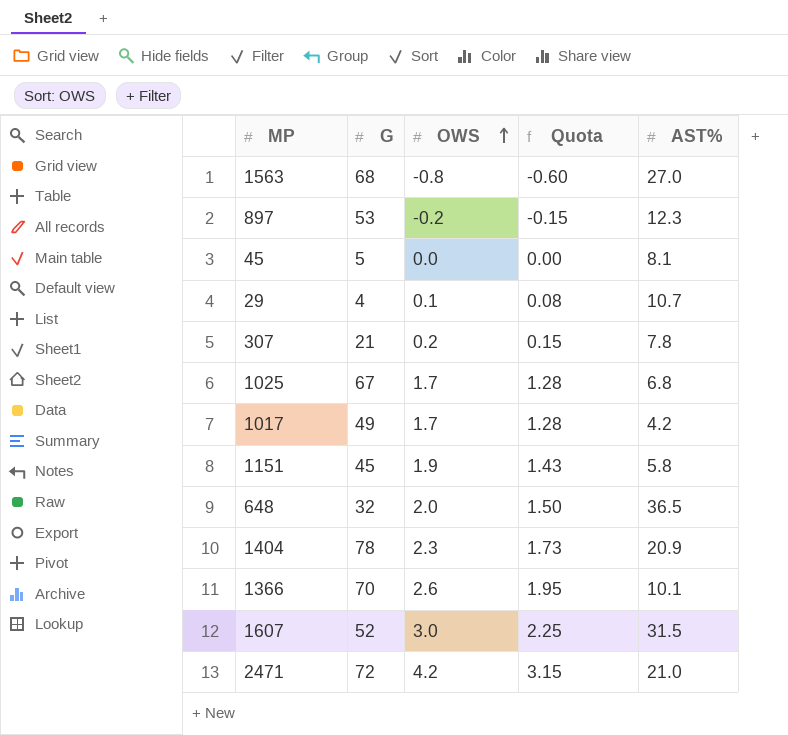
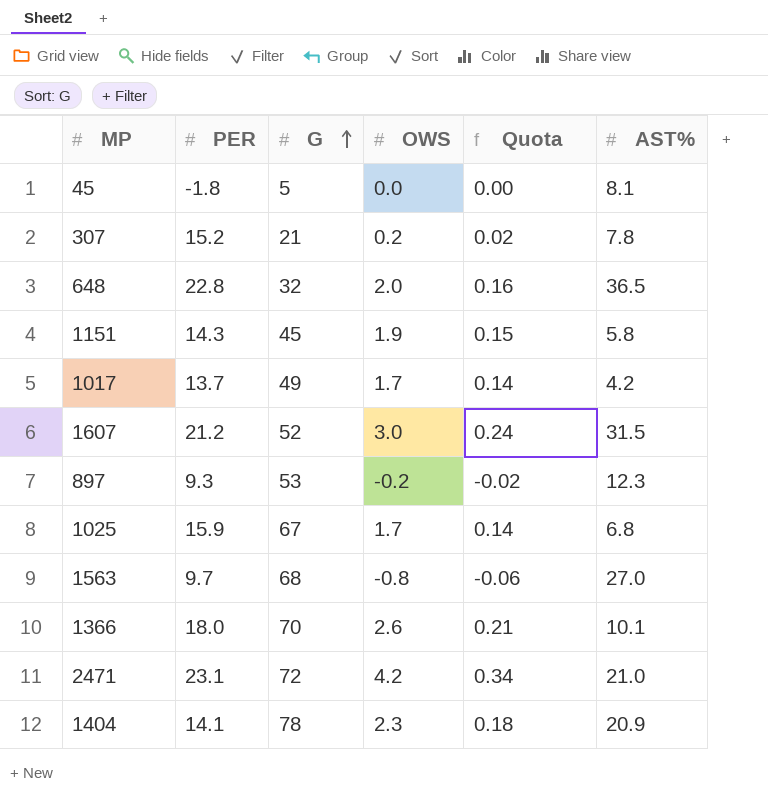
row order: OWS ascending -> G ascending
column PER | position: none -> 2
column Quota | formula: [OWS] * 0.75 -> [OWS] * 0.08
row 29: 4 | 0.1 | 0.08 | 10.7 -> none

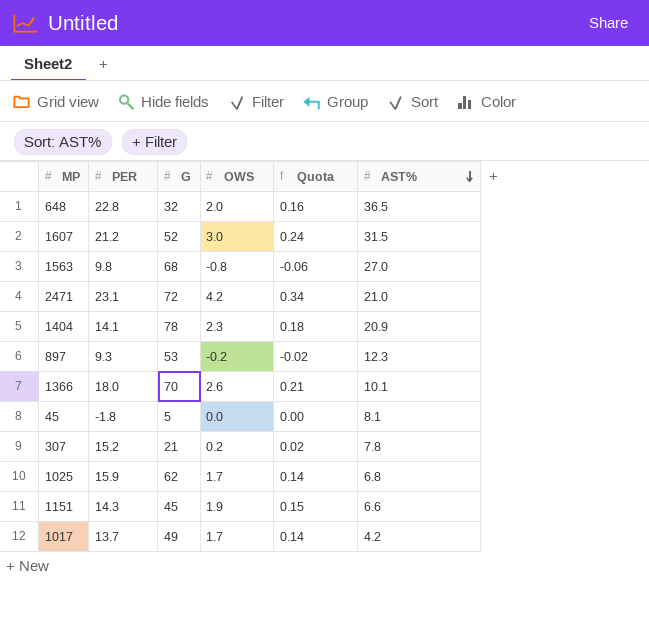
row order: G ascending -> AST% descending
1563 | PER: 9.7 -> 9.8
1025 | G: 67 -> 62
1151 | AST%: 5.8 -> 6.6

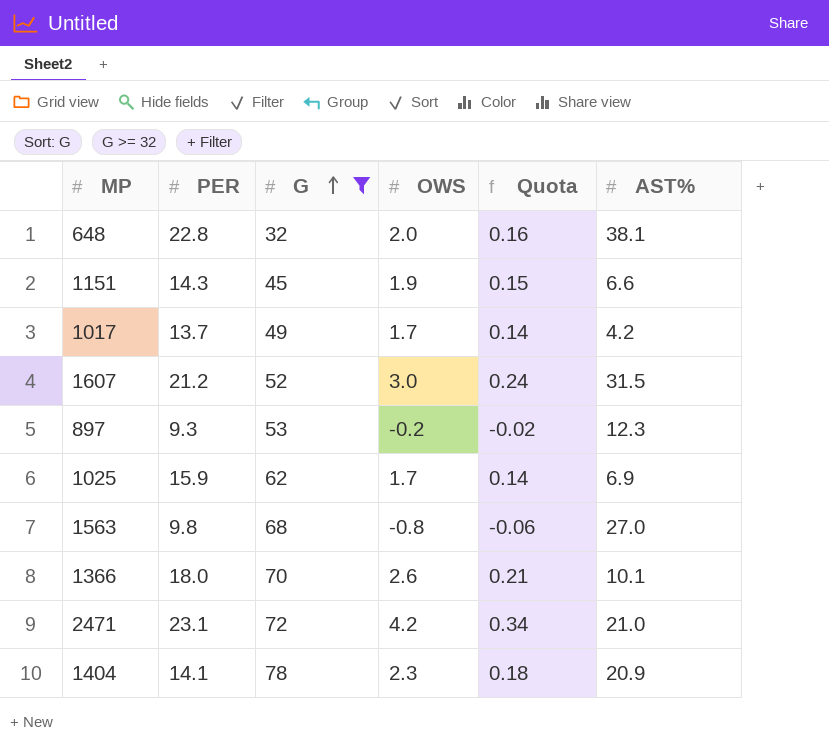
filter: none -> G >= 32
row order: AST% descending -> G ascending
648 | AST%: 36.5 -> 38.1
1025 | AST%: 6.8 -> 6.9

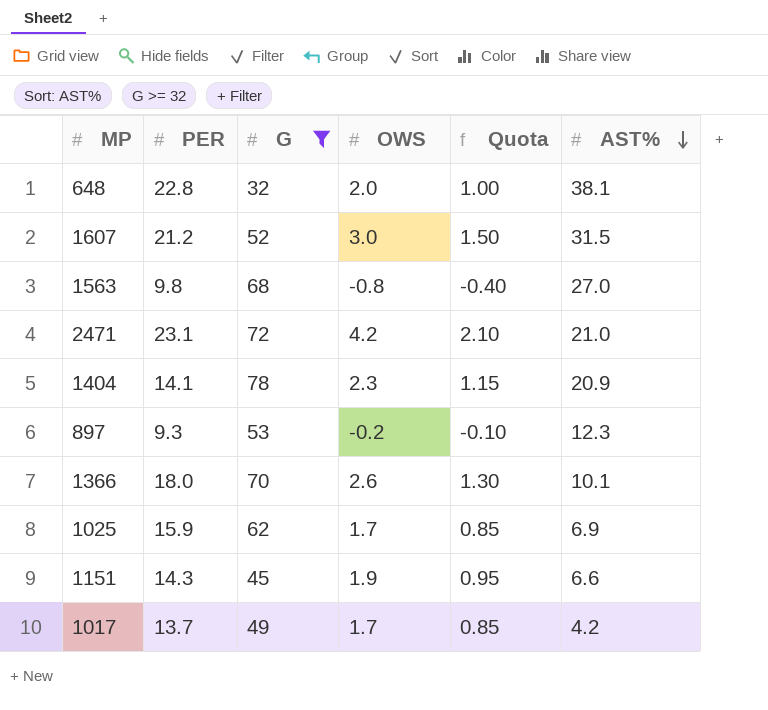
row order: G ascending -> AST% descending
column Quota | formula: [OWS] * 0.08 -> [OWS] * 0.5

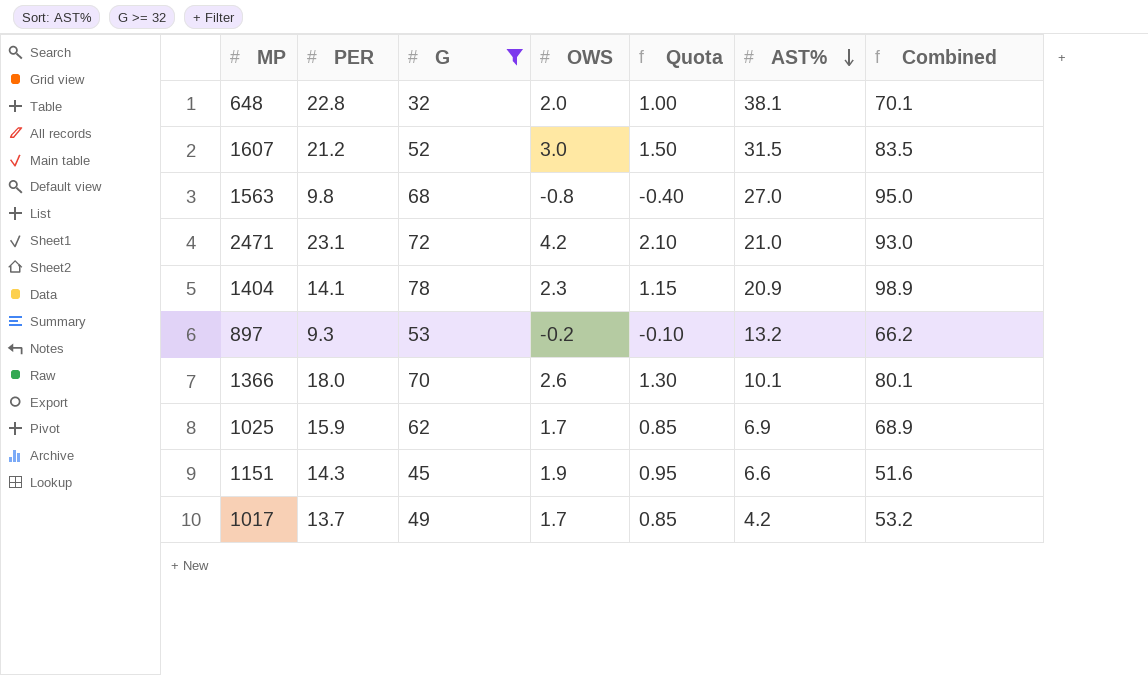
column Combined | formula: none -> [G] + [AST%]
897 | AST%: 12.3 -> 13.2

